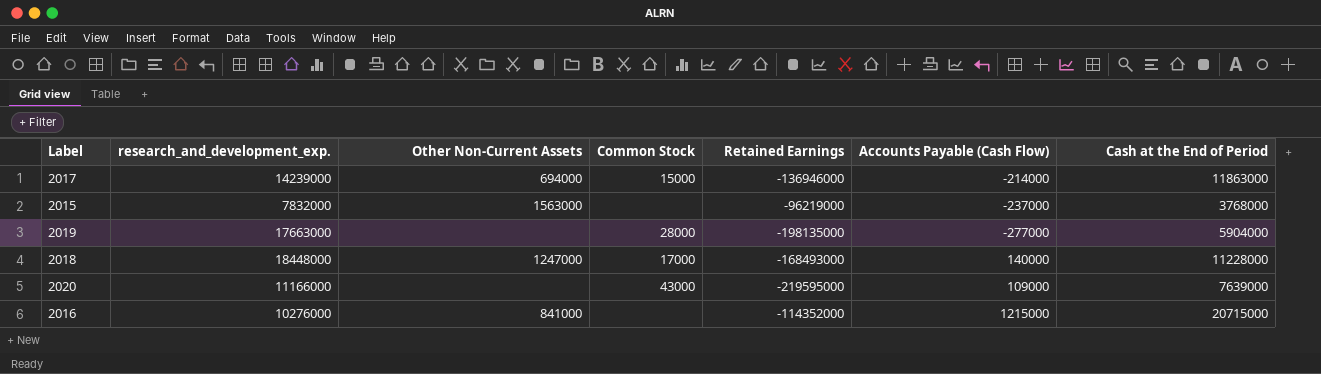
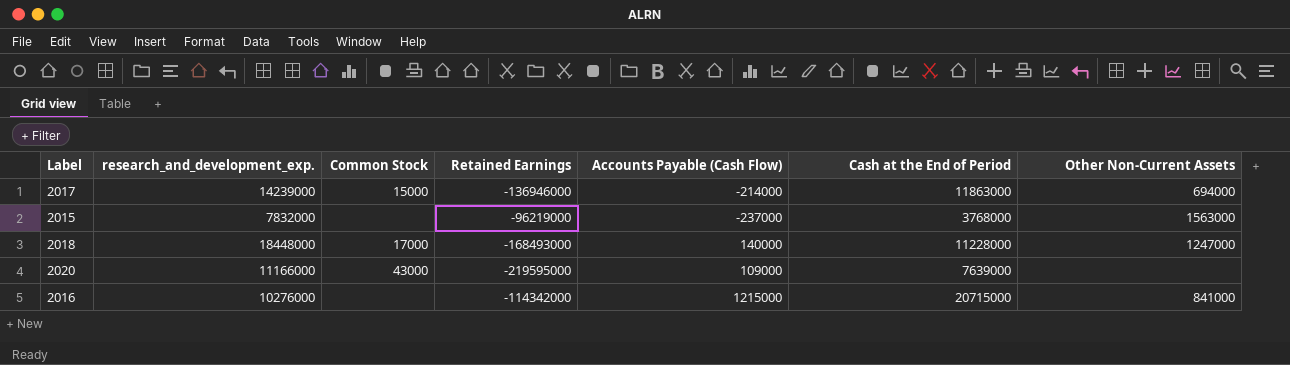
column Other Non-Current Assets | position: 3 -> 7
row 2019: 17663000 | none | 28000 | -198135000 | -277000 | 5904000 -> none
2016 | Retained Earnings: -114352000 -> -114342000

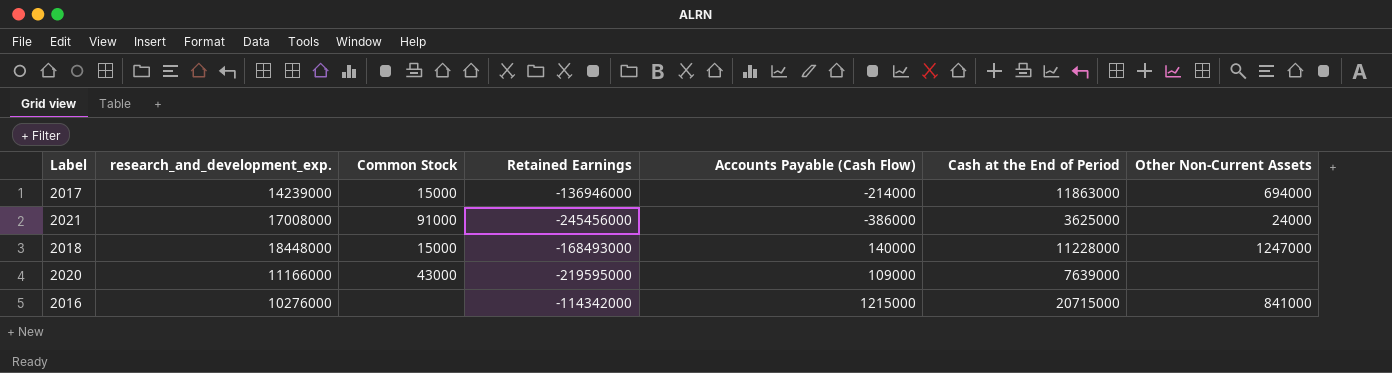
row 2015: 7832000 | none | -96219000 | -237000 | 3768000 | 1563000 -> none
row 2021: none -> 17008000 | 91000 | -245456000 | -386000 | 3625000 | 24000
2018 | Common Stock: 17000 -> 15000

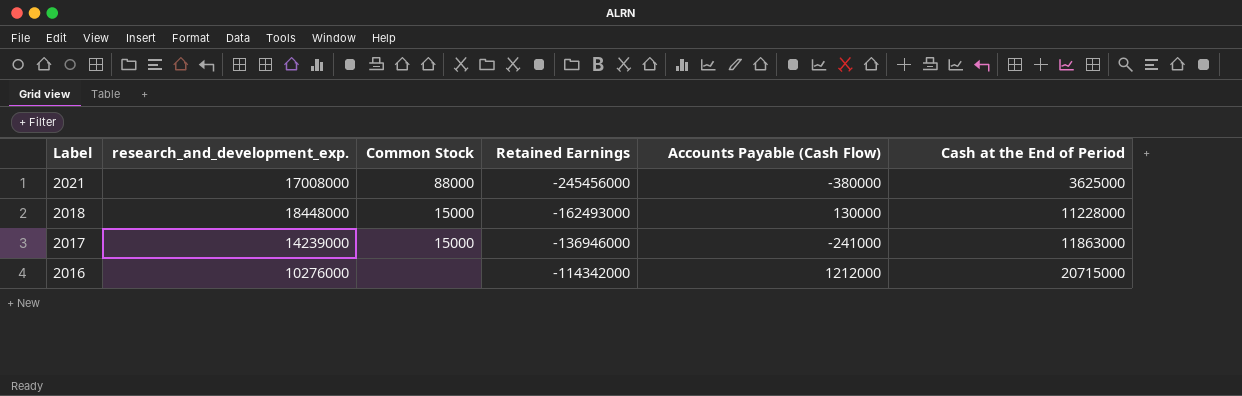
row order: none -> Label descending
column Other Non-Current Assets | position: 7 -> none
row 2020: 11166000 | 43000 | -219595000 | 109000 | 7639000 | none -> none
2021 | Common Stock: 91000 -> 88000
2021 | Accounts Payable (Cash Flow): -386000 -> -380000
2018 | Retained Earnings: -168493000 -> -162493000
2018 | Accounts Payable (Cash Flow): 140000 -> 130000
2017 | Accounts Payable (Cash Flow): -214000 -> -241000
2016 | Accounts Payable (Cash Flow): 1215000 -> 1212000

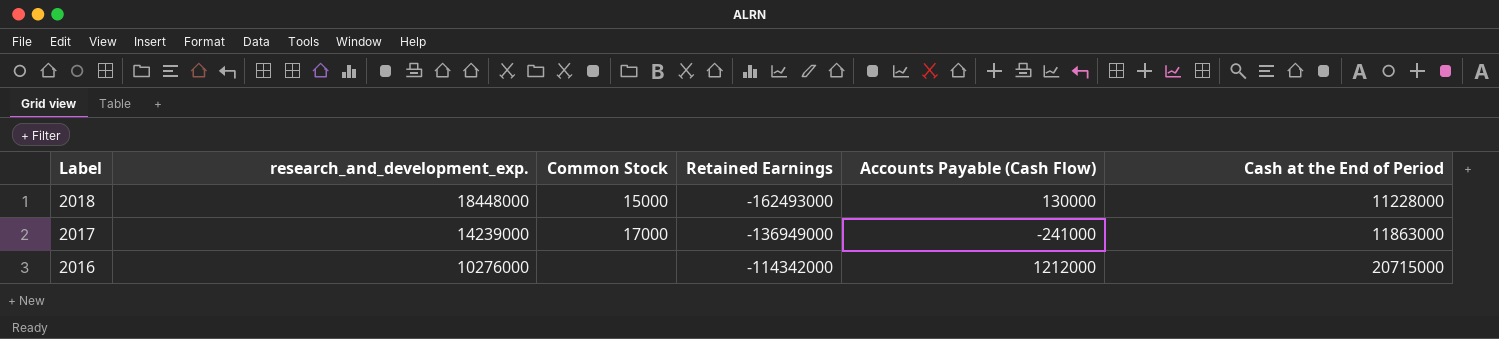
row 2021: 17008000 | 88000 | -245456000 | -380000 | 3625000 -> none
2017 | Common Stock: 15000 -> 17000
2017 | Retained Earnings: -136946000 -> -136949000

